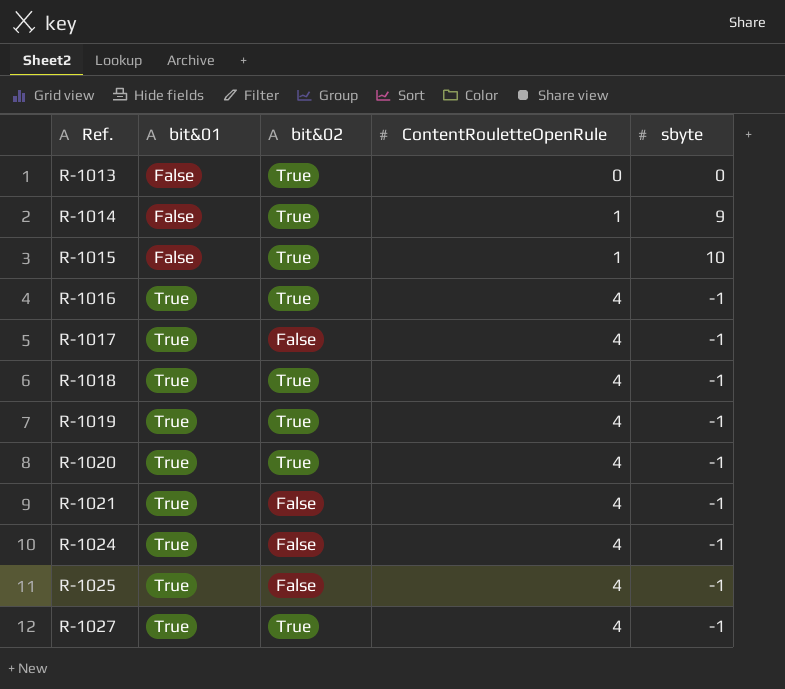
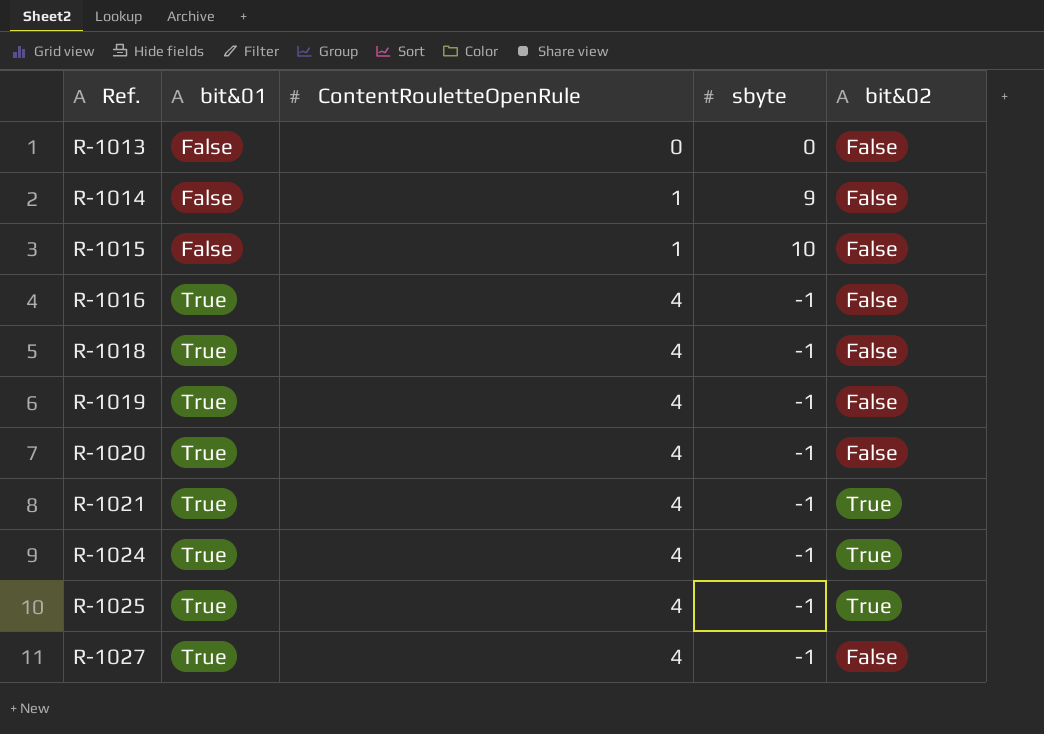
column bit&02 | position: 3 -> 5
row R-1017: True | False | 4 | -1 -> none
R-1013 | bit&02: True -> False
R-1014 | bit&02: True -> False
R-1015 | bit&02: True -> False
R-1016 | bit&02: True -> False
R-1018 | bit&02: True -> False
R-1019 | bit&02: True -> False
R-1020 | bit&02: True -> False
R-1021 | bit&02: False -> True
R-1024 | bit&02: False -> True
R-1025 | bit&02: False -> True
R-1027 | bit&02: True -> False

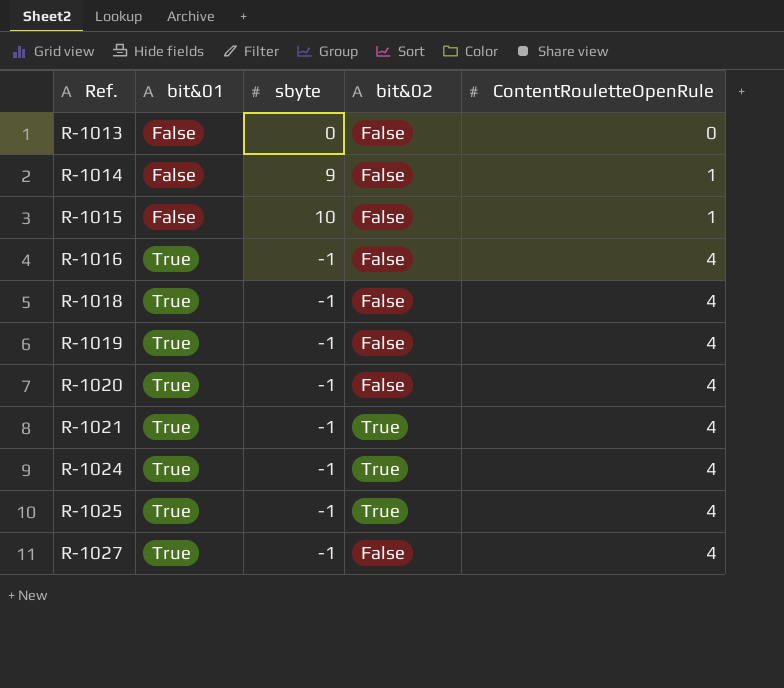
column ContentRouletteOpenRule | position: 3 -> 5

